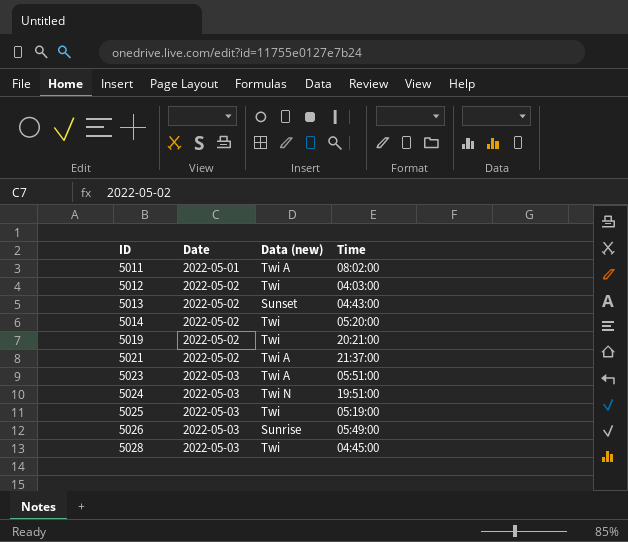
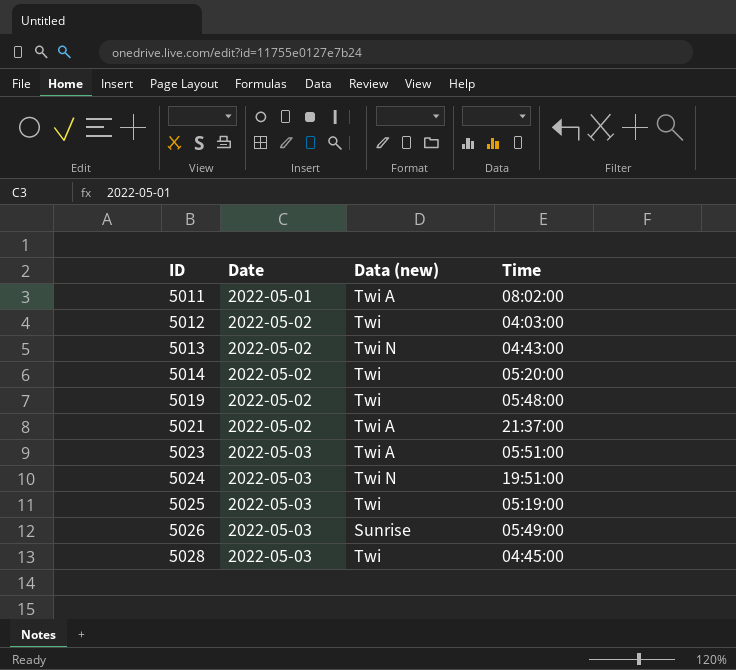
5013 | Data (new): Sunset -> Twi N
5019 | Time: 20:21:00 -> 05:48:00

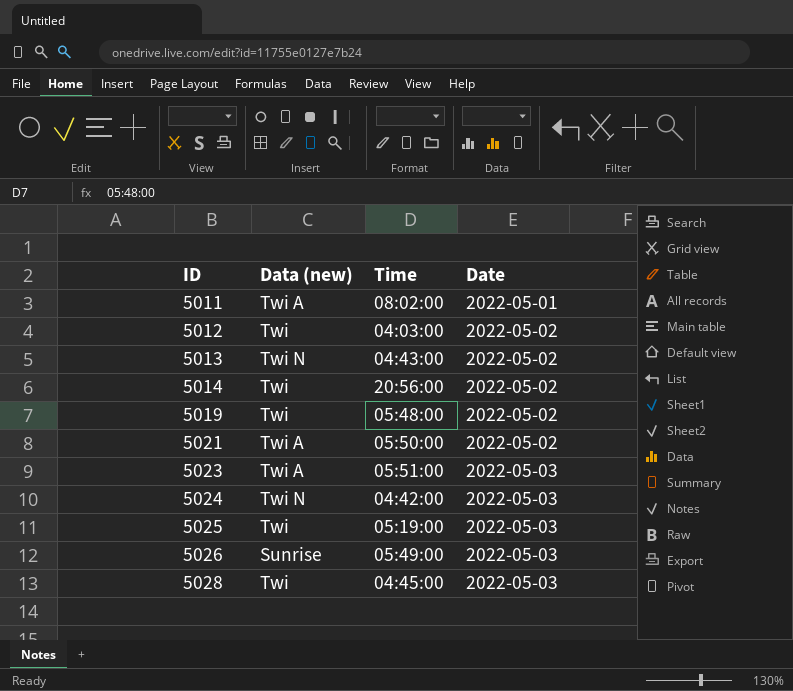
column Date | position: 2 -> 4
5014 | Time: 05:20:00 -> 20:56:00
5021 | Time: 21:37:00 -> 05:50:00
5024 | Time: 19:51:00 -> 04:42:00

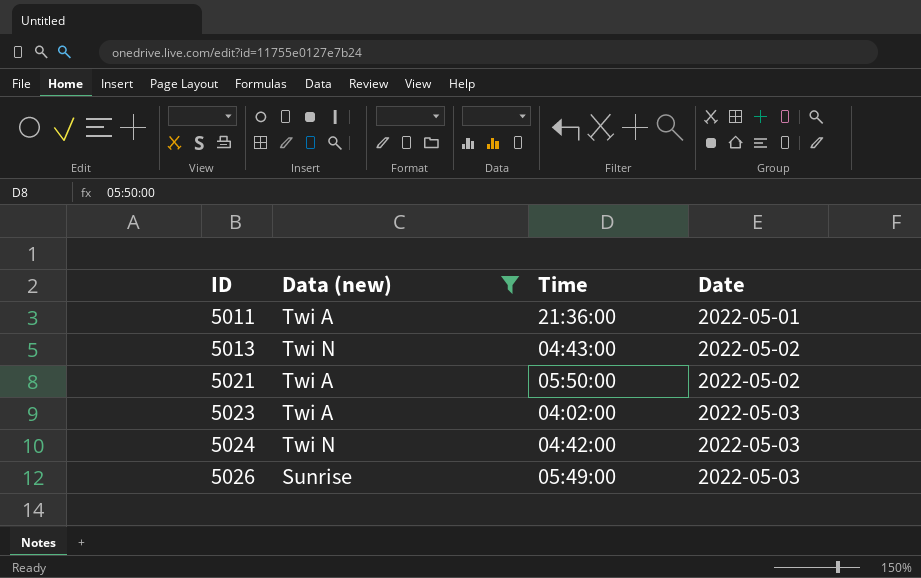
filter: none -> Data (new) != Twi
5011 | Time: 08:02:00 -> 21:36:00
5023 | Time: 05:51:00 -> 04:02:00

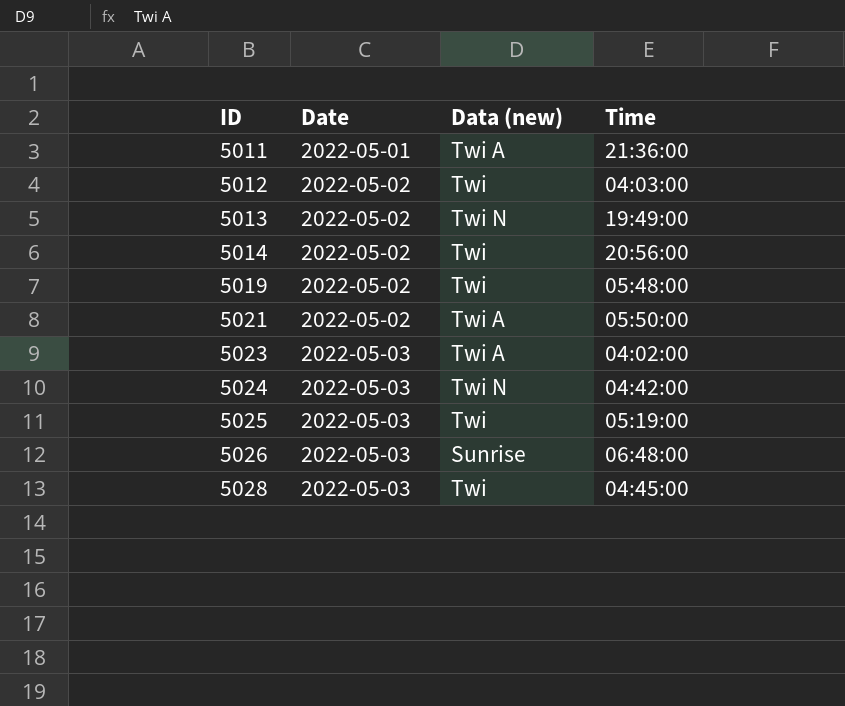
filter: Data (new) != Twi -> none
column Date | position: 4 -> 2
5013 | Time: 04:43:00 -> 19:49:00
5026 | Time: 05:49:00 -> 06:48:00

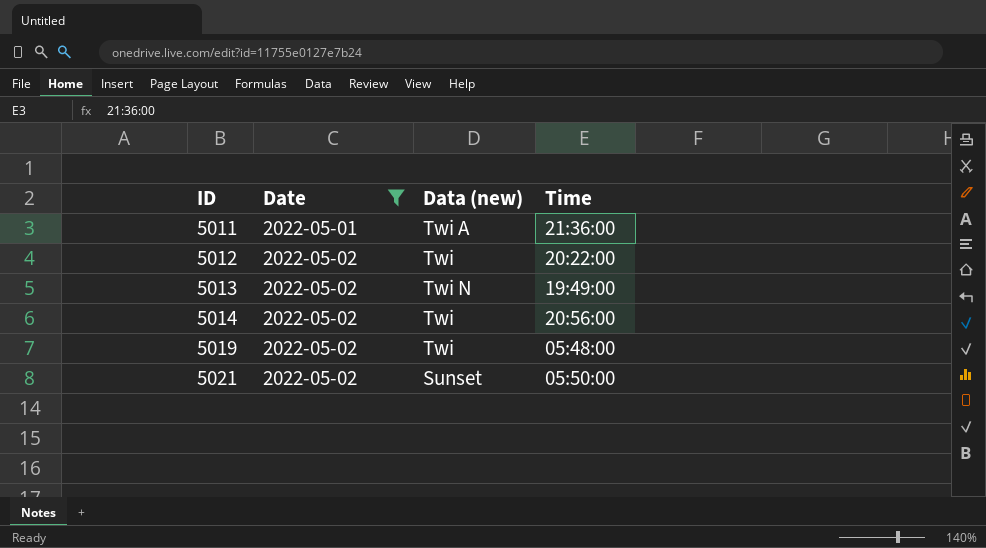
filter: none -> Date != 2022-05-03
5012 | Time: 04:03:00 -> 20:22:00
5021 | Data (new): Twi A -> Sunset

